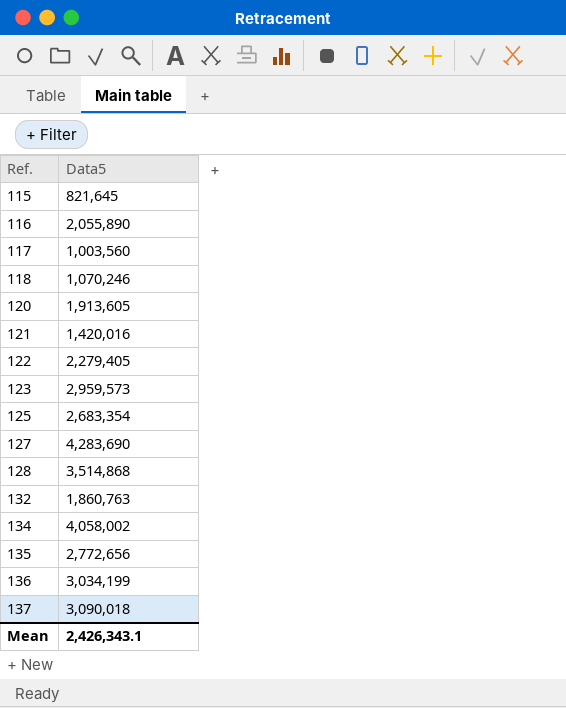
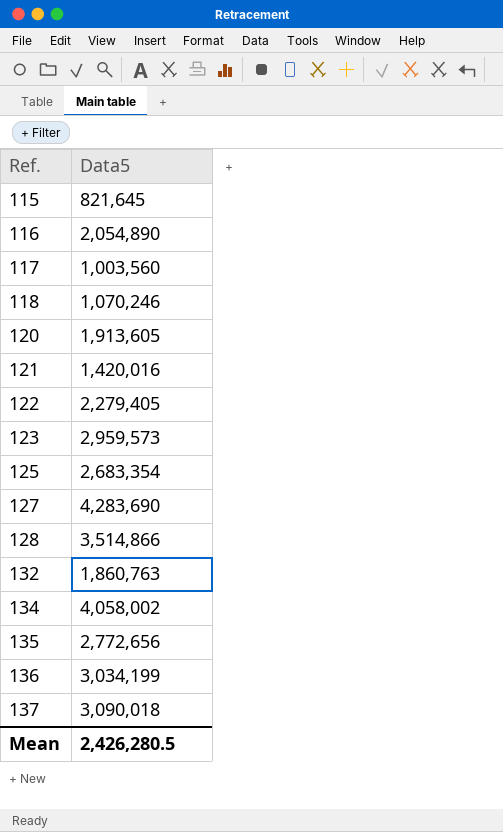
116 | Data5: 2,055,890 -> 2,054,890
128 | Data5: 3,514,868 -> 3,514,866
Mean | Data5: 2,426,343.1 -> 2,426,280.5

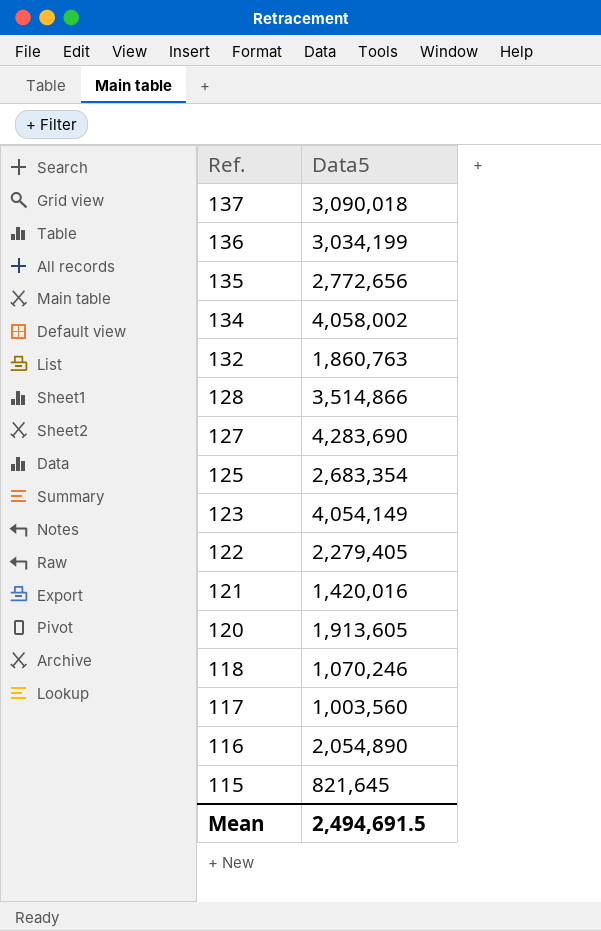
row order: Ref. ascending -> Ref. descending
123 | Data5: 2,959,573 -> 4,054,149
Mean | Data5: 2,426,280.5 -> 2,494,691.5

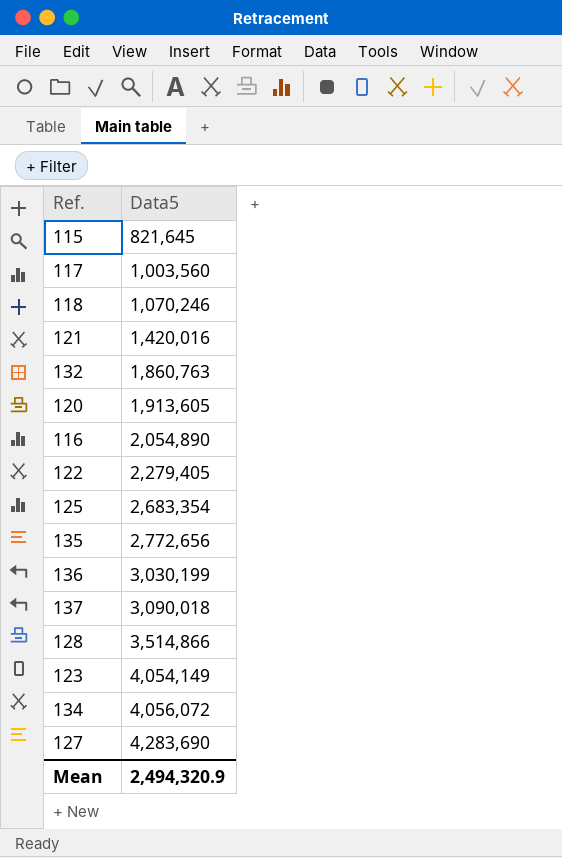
row order: Ref. descending -> Data5 ascending
136 | Data5: 3,034,199 -> 3,030,199
134 | Data5: 4,058,002 -> 4,056,072
Mean | Data5: 2,494,691.5 -> 2,494,320.9

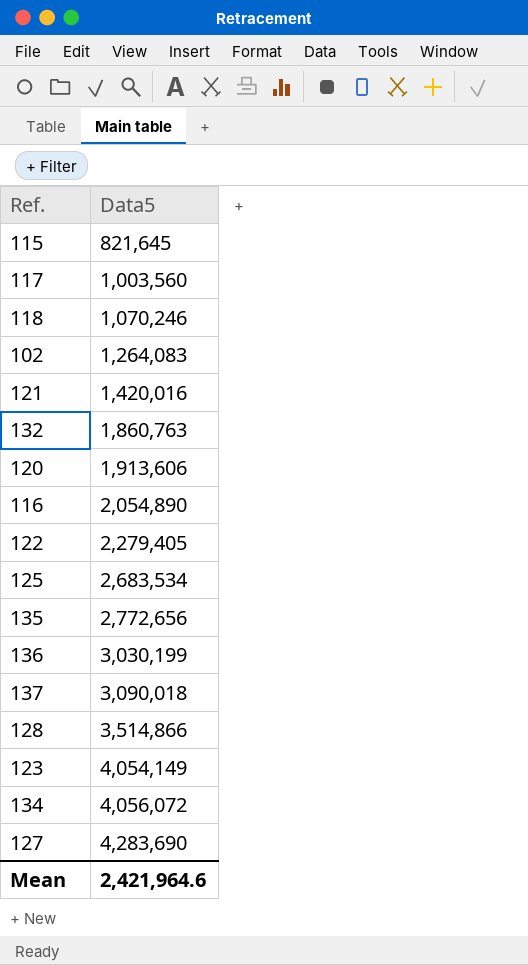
row 102: none -> 1,264,083
120 | Data5: 1,913,605 -> 1,913,606
125 | Data5: 2,683,354 -> 2,683,534
Mean | Data5: 2,494,320.9 -> 2,421,964.6

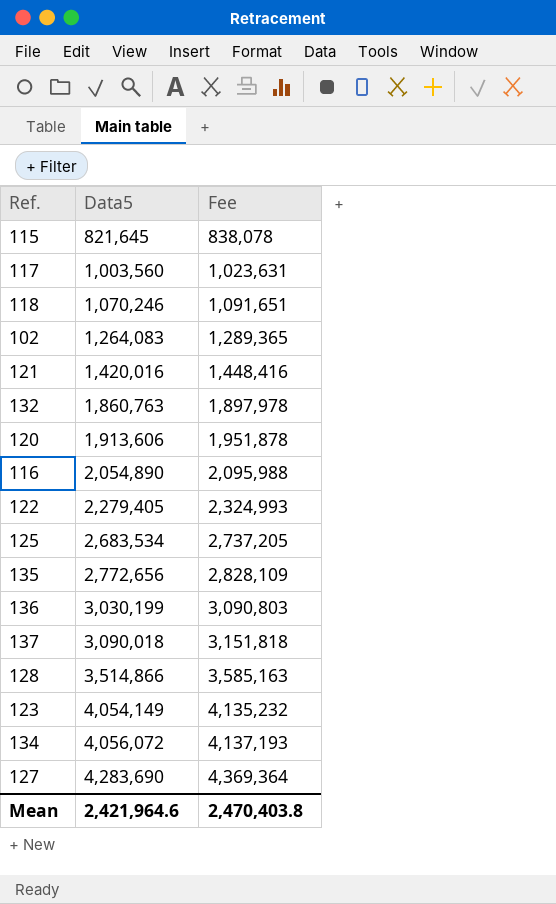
column Fee | formula: none -> [Data5] * 1.02

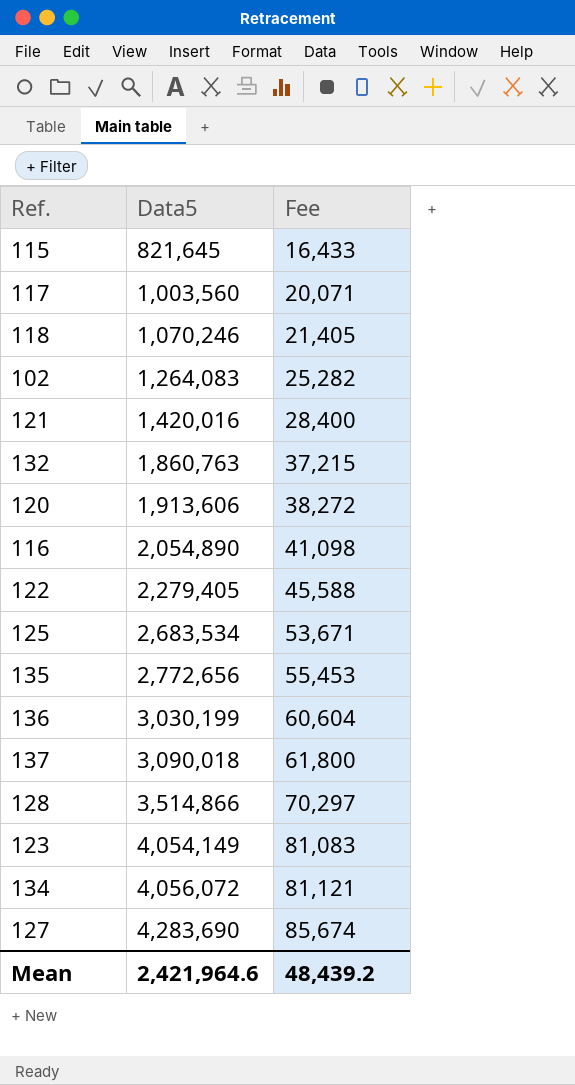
column Fee | formula: [Data5] * 1.02 -> [Data5] * 0.02
Mean | Fee: 2,470,403.8 -> 48,439.2

